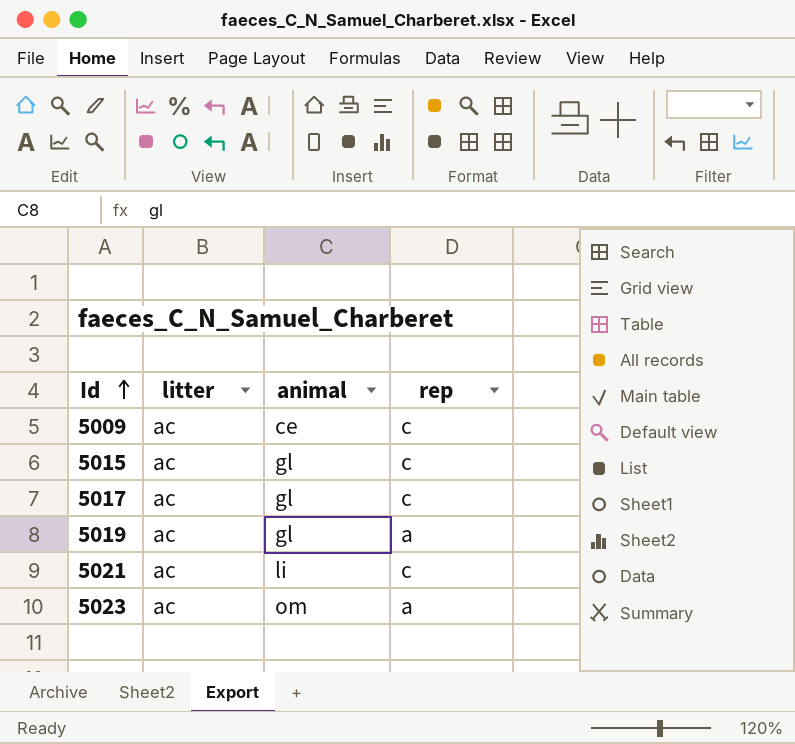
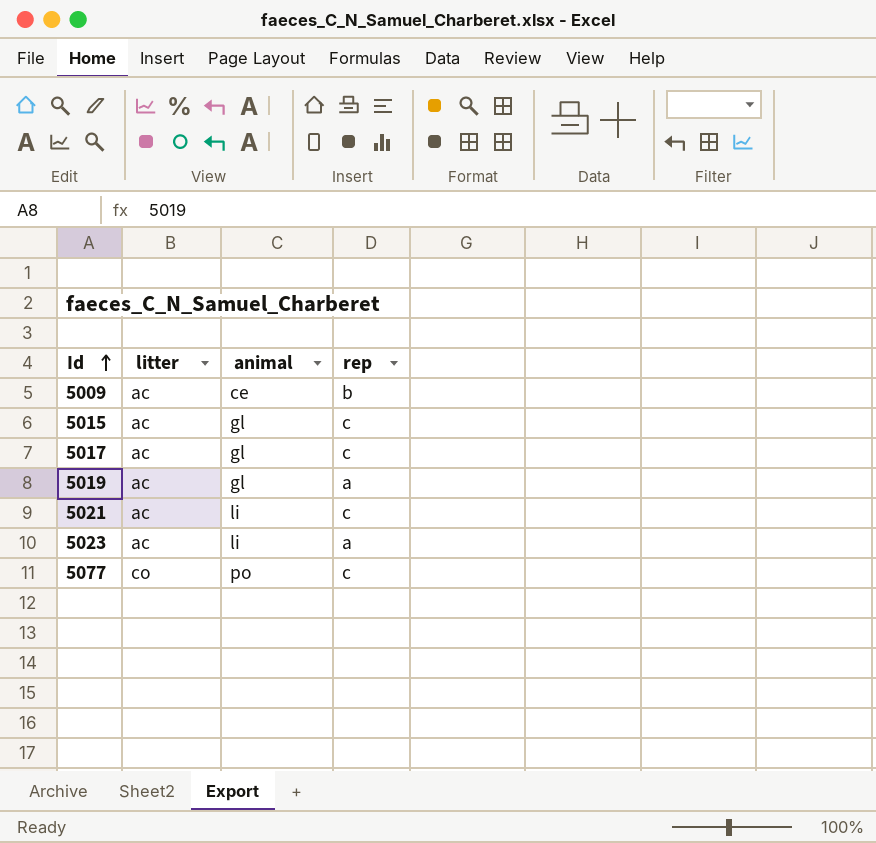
5009 | rep: c -> b
5023 | animal: om -> li
row 5077: none -> co | po | c

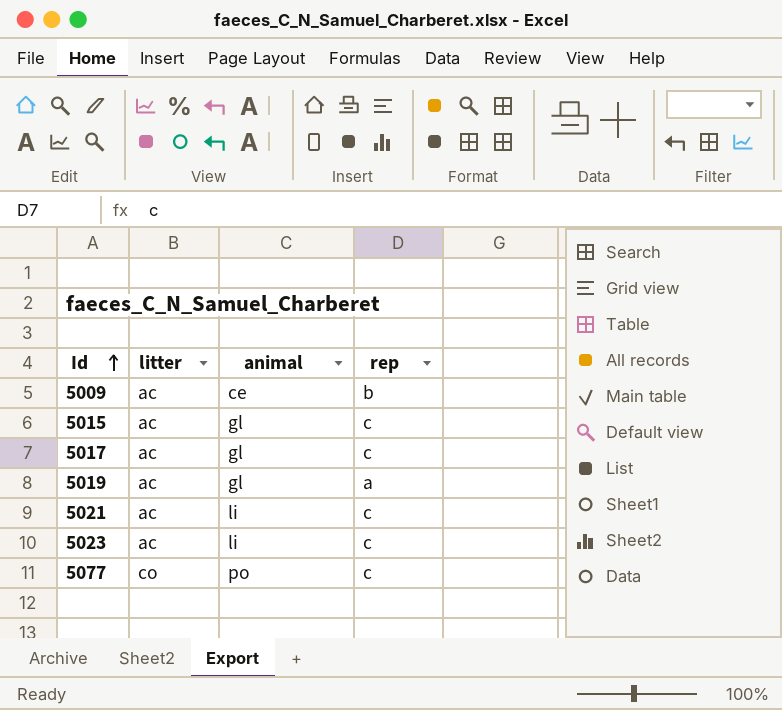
5023 | rep: a -> c

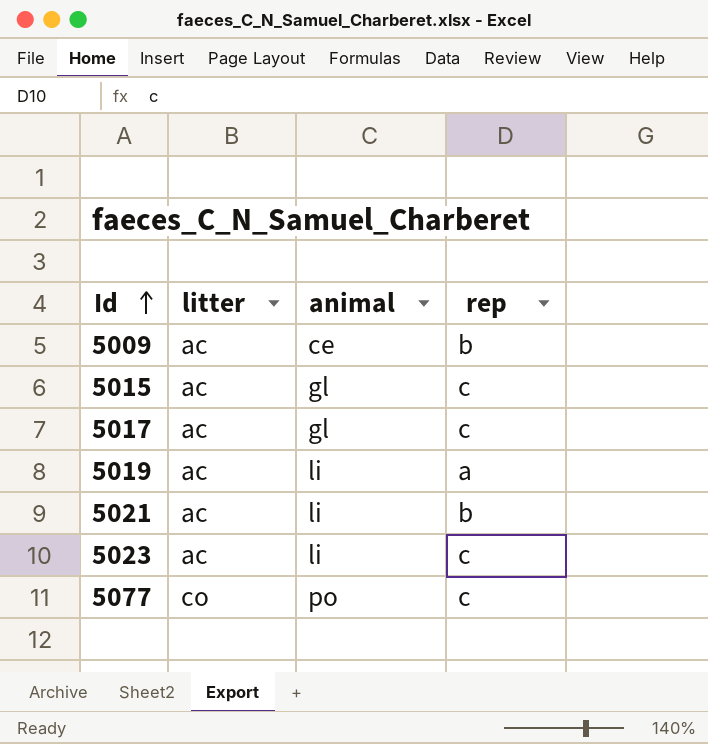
5019 | animal: gl -> li
5021 | rep: c -> b

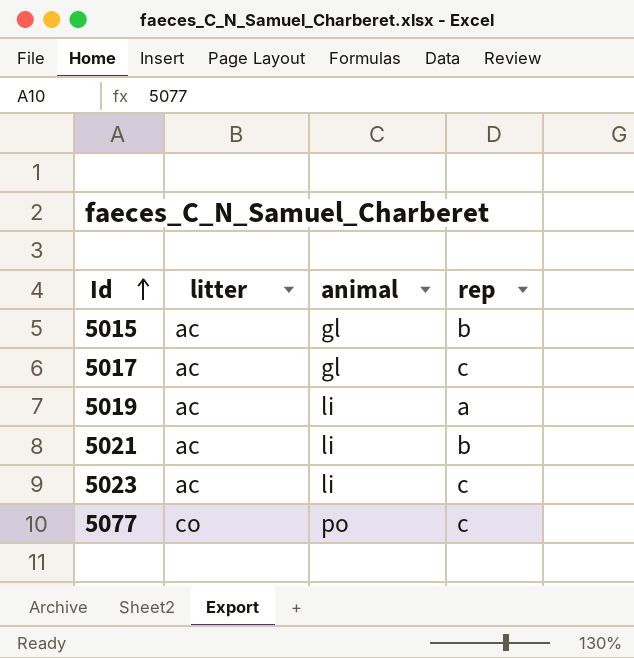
row 5009: ac | ce | b -> none
5015 | rep: c -> b

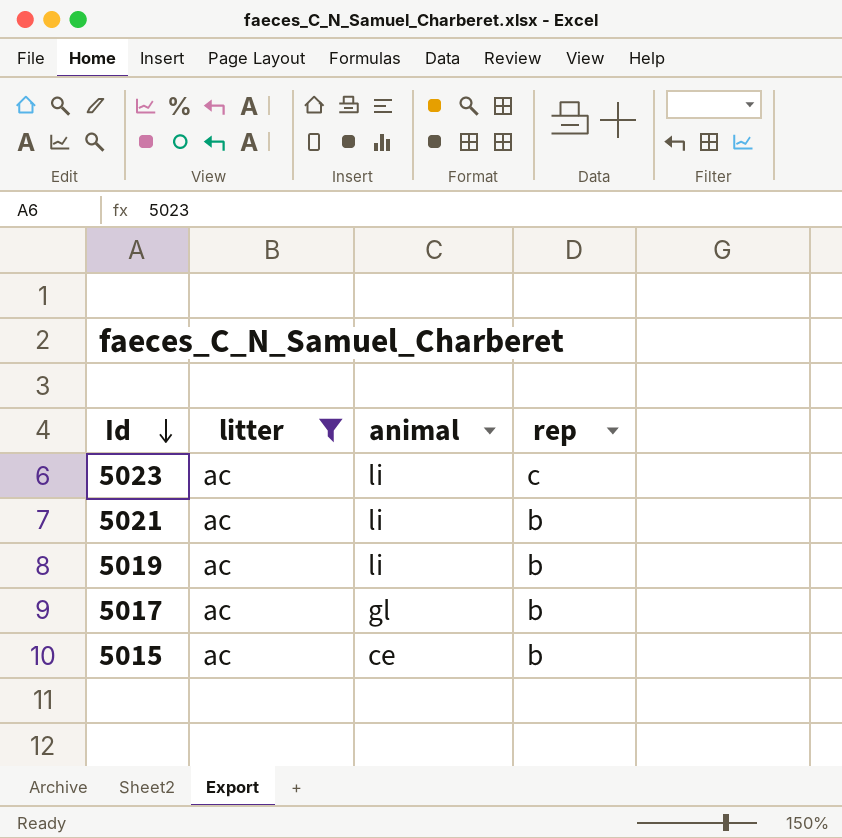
filter: none -> litter = ac
row order: Id ascending -> Id descending
5019 | rep: a -> b
5017 | rep: c -> b
5015 | animal: gl -> ce

